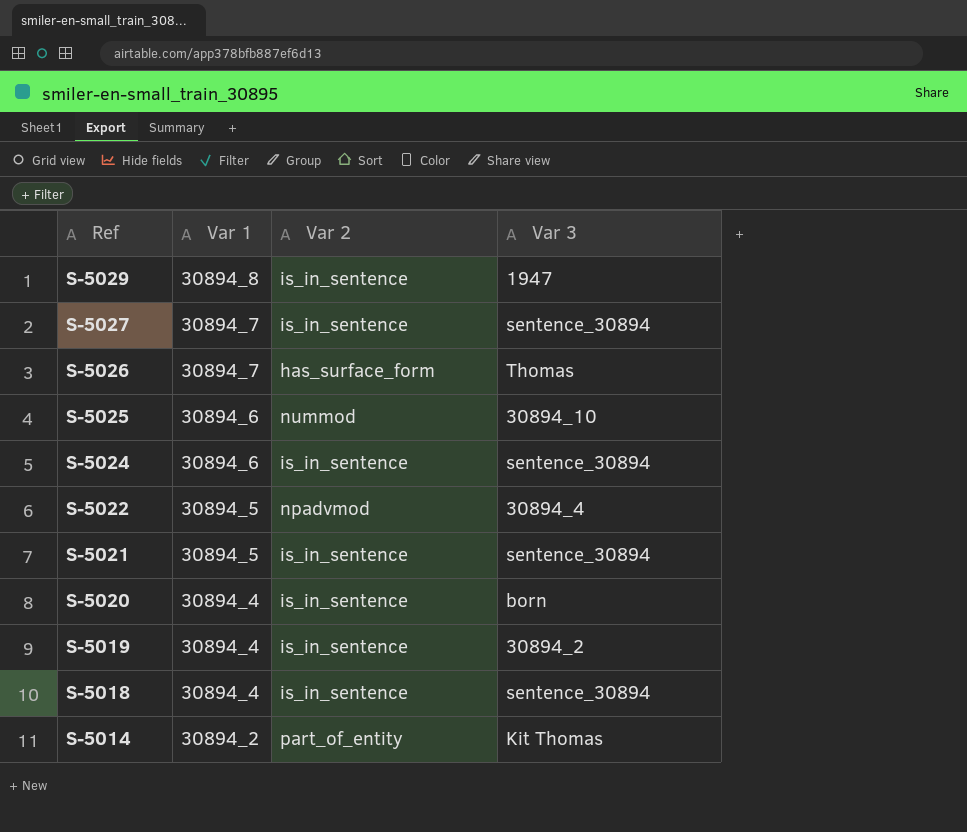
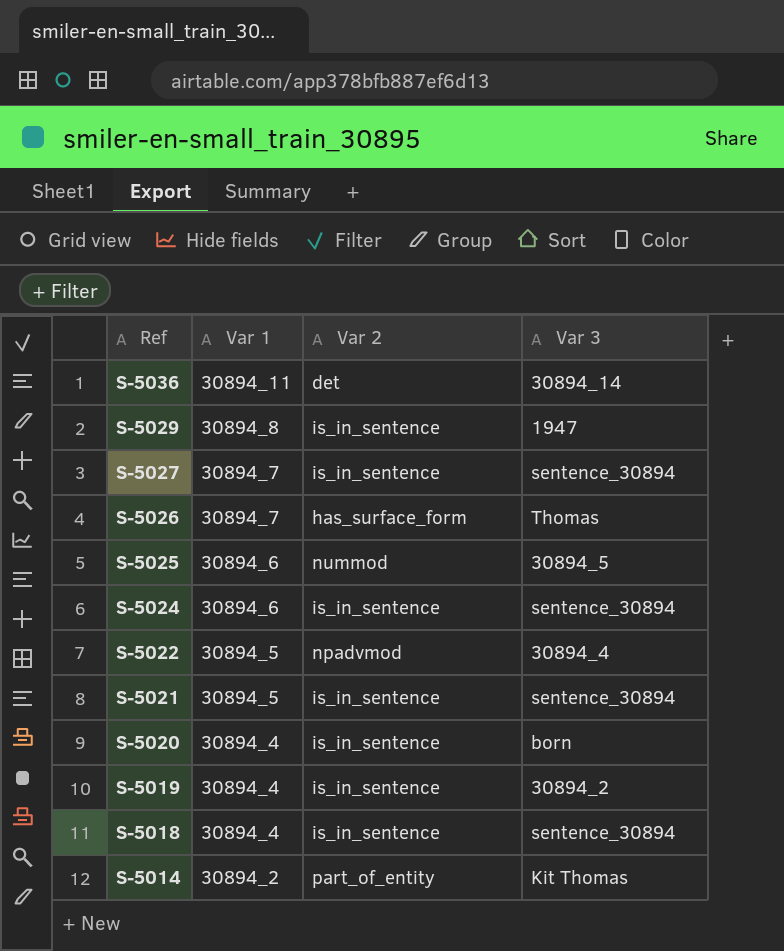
row S-5036: none -> 30894_11 | det | 30894_14
S-5025 | Var 3: 30894_10 -> 30894_5

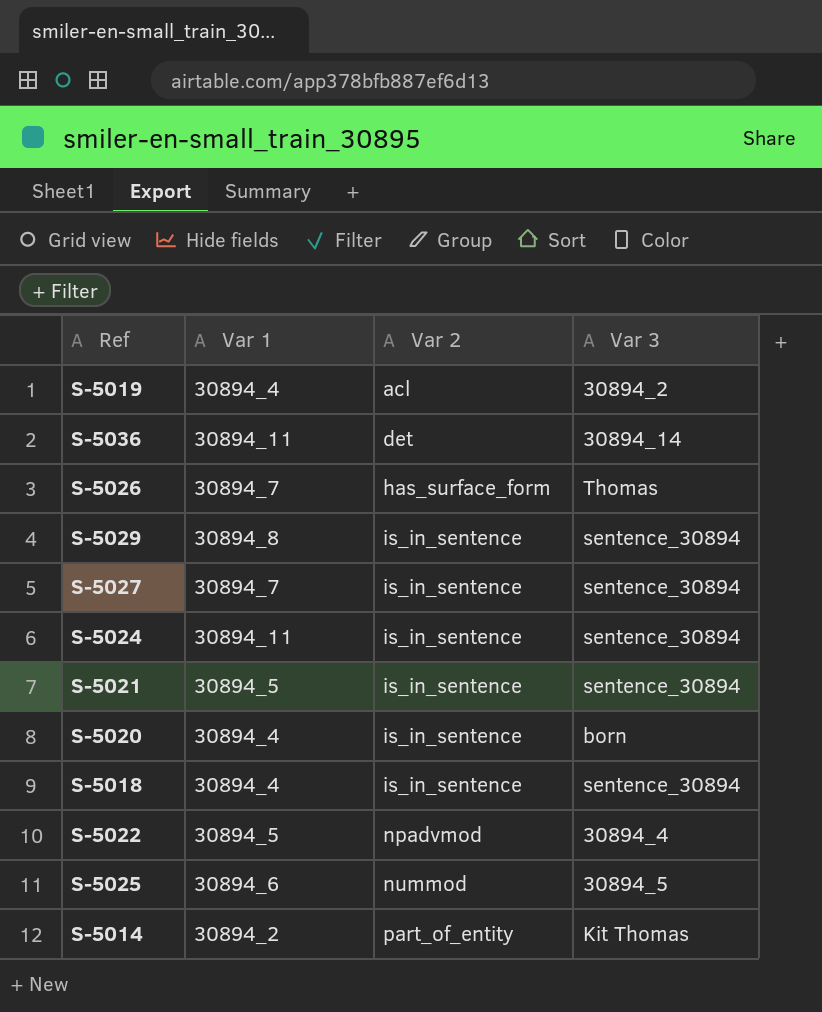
row order: Ref descending -> Var 2 ascending
S-5019 | Var 2: is_in_sentence -> acl
S-5029 | Var 3: 1947 -> sentence_30894
S-5024 | Var 1: 30894_6 -> 30894_11

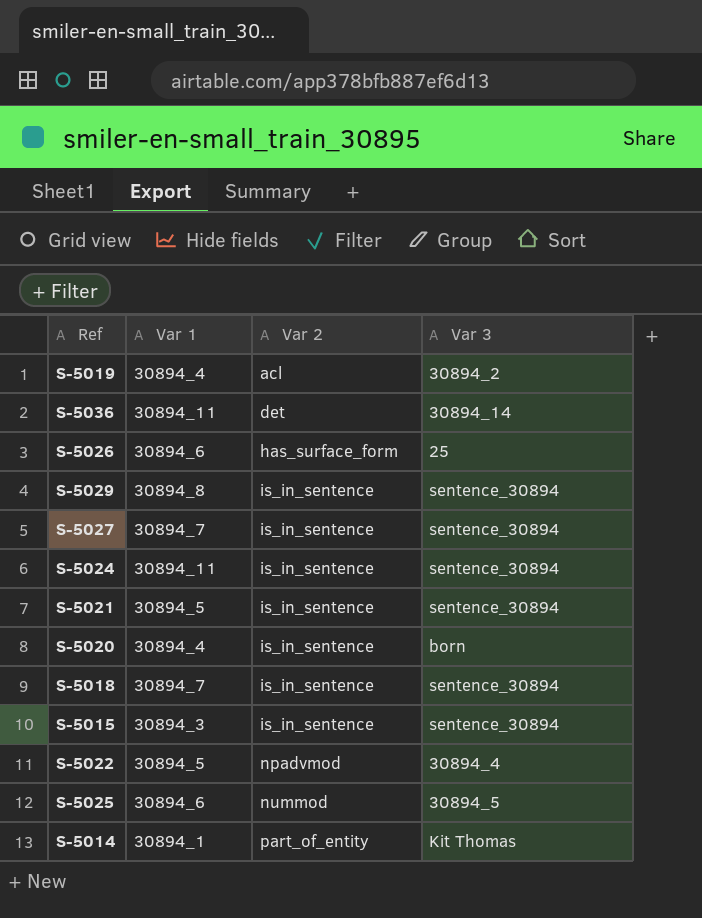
S-5026 | Var 1: 30894_7 -> 30894_6
S-5026 | Var 3: Thomas -> 25
S-5018 | Var 1: 30894_4 -> 30894_7
row S-5015: none -> 30894_3 | is_in_sentence | sentence_30894
S-5014 | Var 1: 30894_2 -> 30894_1

